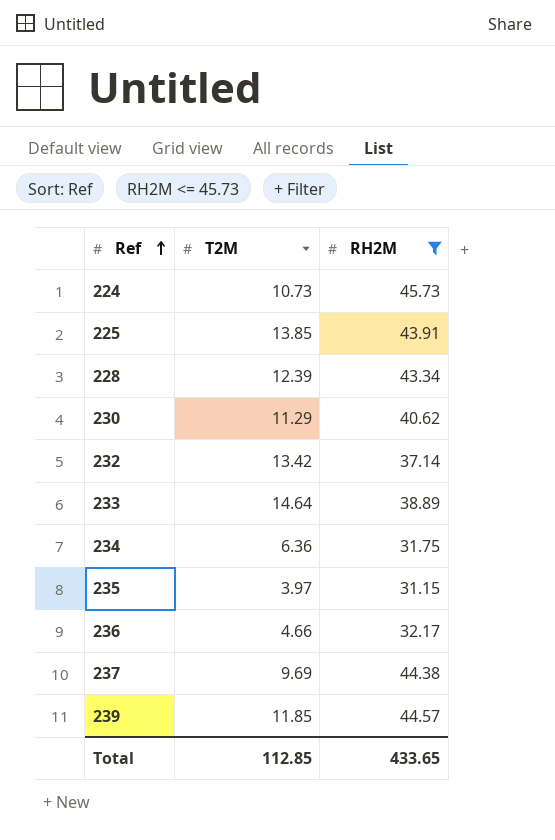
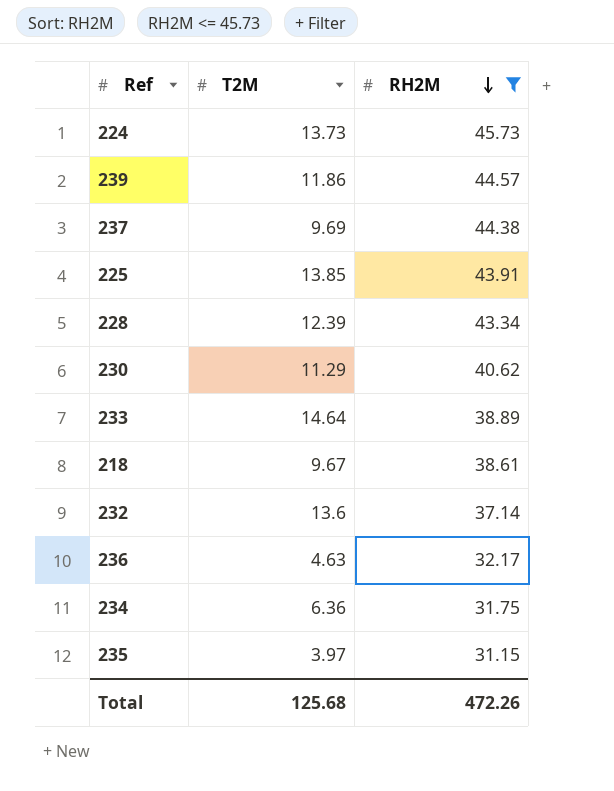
row order: Ref ascending -> RH2M descending
224 | T2M: 10.73 -> 13.73
239 | T2M: 11.85 -> 11.86
row 218: none -> 9.67 | 38.61
232 | T2M: 13.42 -> 13.6
236 | T2M: 4.66 -> 4.63
Total | T2M: 112.85 -> 125.68
Total | RH2M: 433.65 -> 472.26

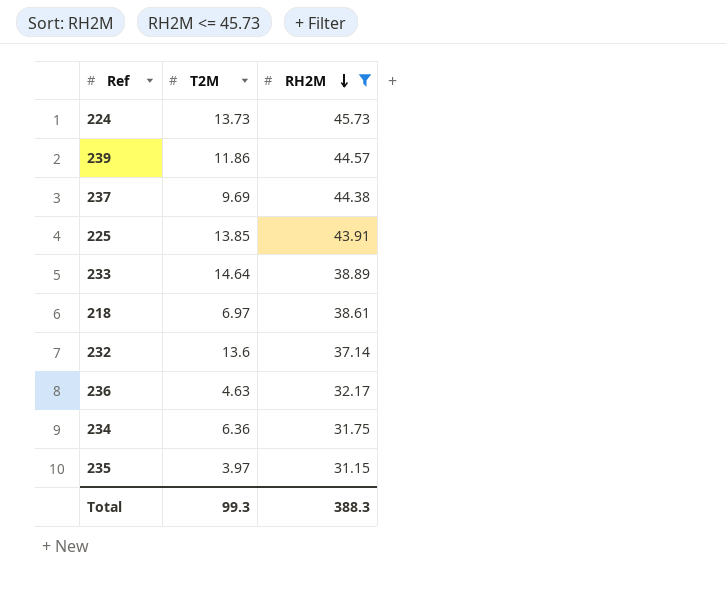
row 228: 12.39 | 43.34 -> none
row 230: 11.29 | 40.62 -> none
218 | T2M: 9.67 -> 6.97
Total | T2M: 125.68 -> 99.3
Total | RH2M: 472.26 -> 388.3

